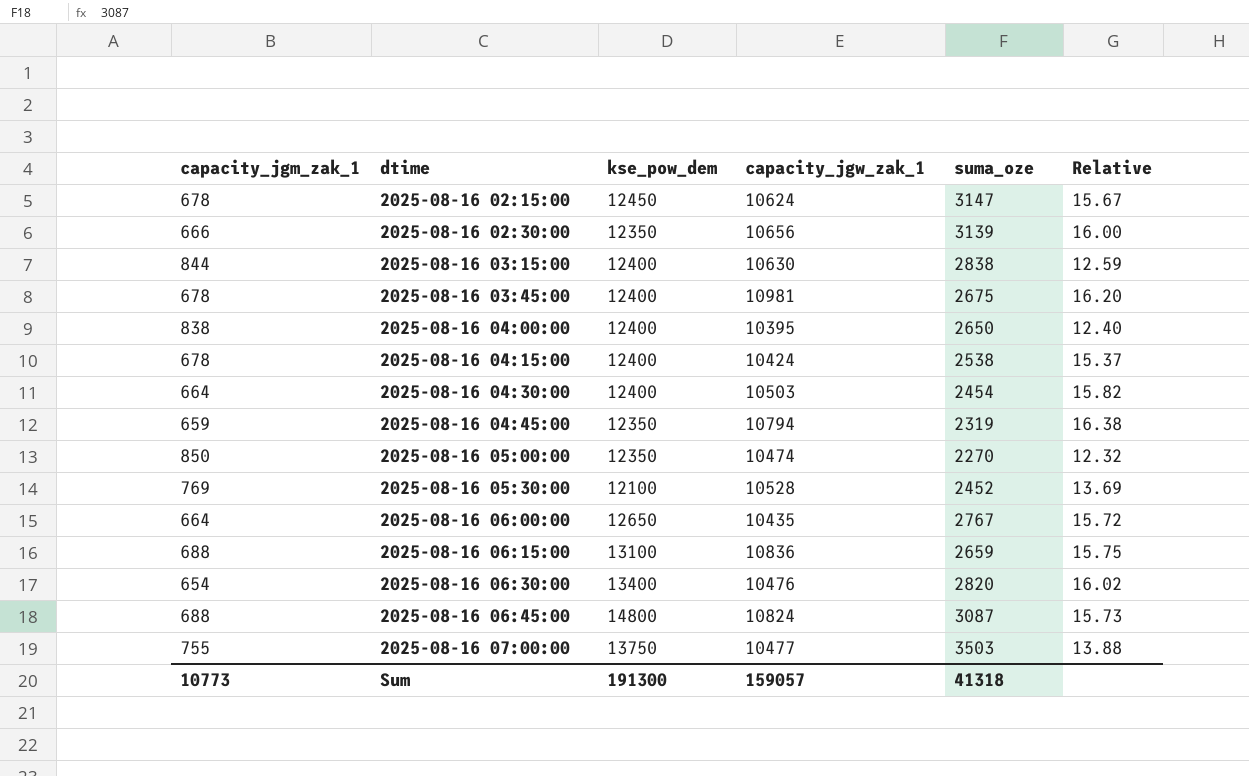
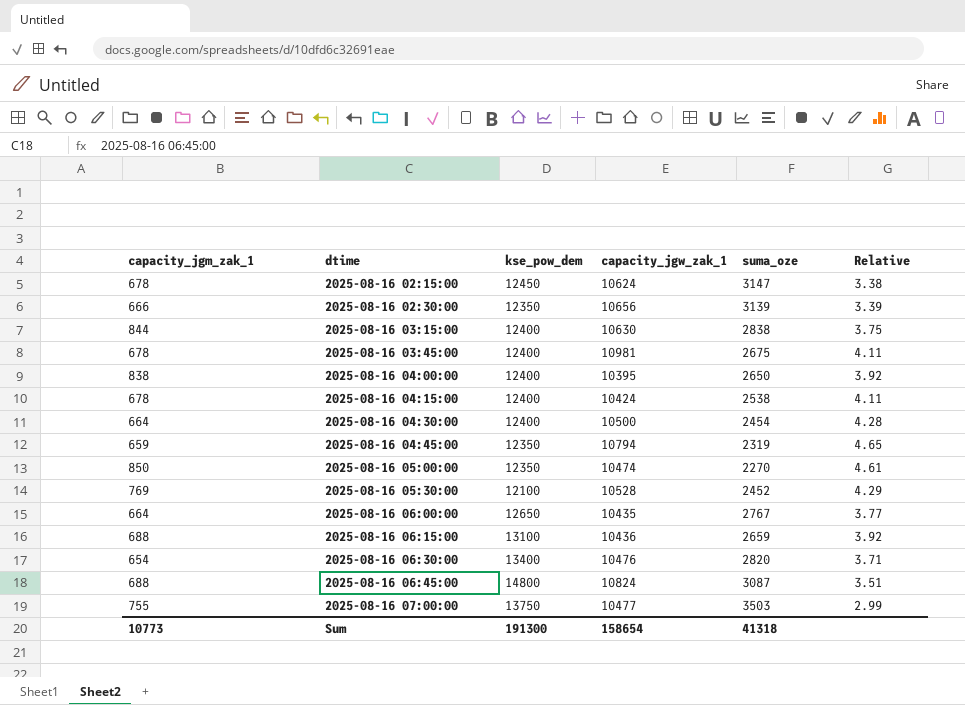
column Relative | formula: [capacity_jgw_zak_1] / [capacity_jgm_zak_1] -> [capacity_jgw_zak_1] / [suma_oze]
2025-08-16 04:30:00 | capacity_jgw_zak_1: 10503 -> 10500
2025-08-16 06:15:00 | capacity_jgw_zak_1: 10836 -> 10436
Sum | capacity_jgw_zak_1: 159057 -> 158654

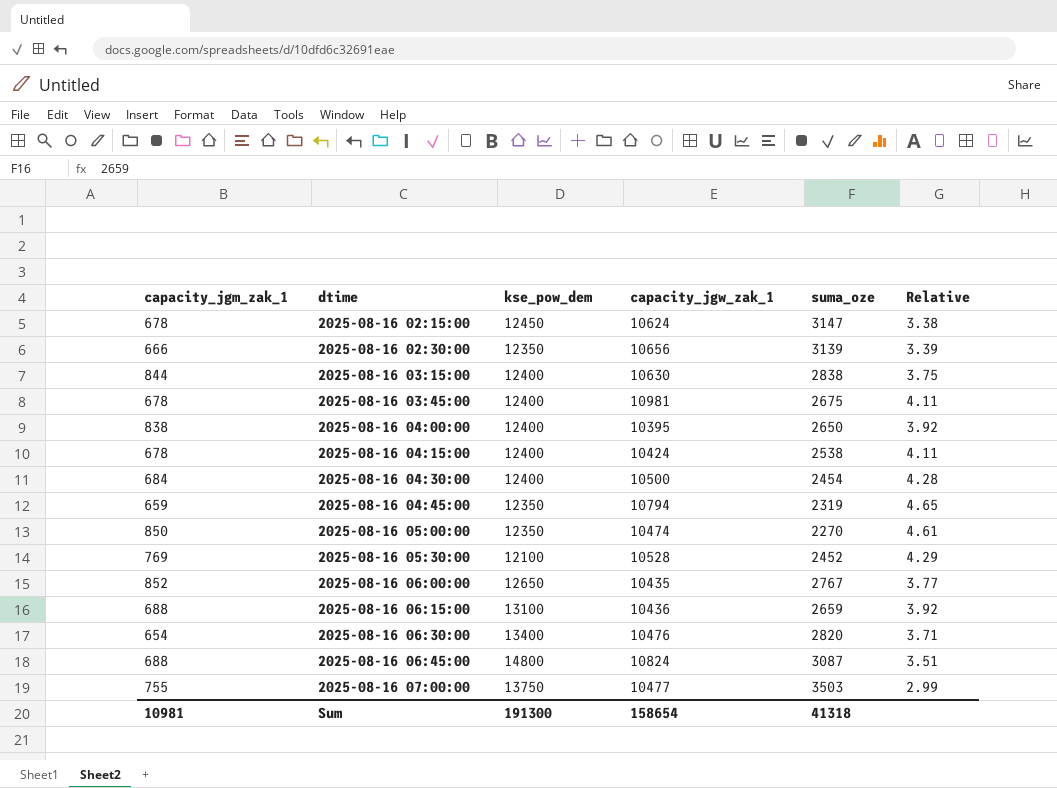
2025-08-16 04:30:00 | capacity_jgm_zak_1: 664 -> 684
2025-08-16 06:00:00 | capacity_jgm_zak_1: 664 -> 852
Sum | capacity_jgm_zak_1: 10773 -> 10981

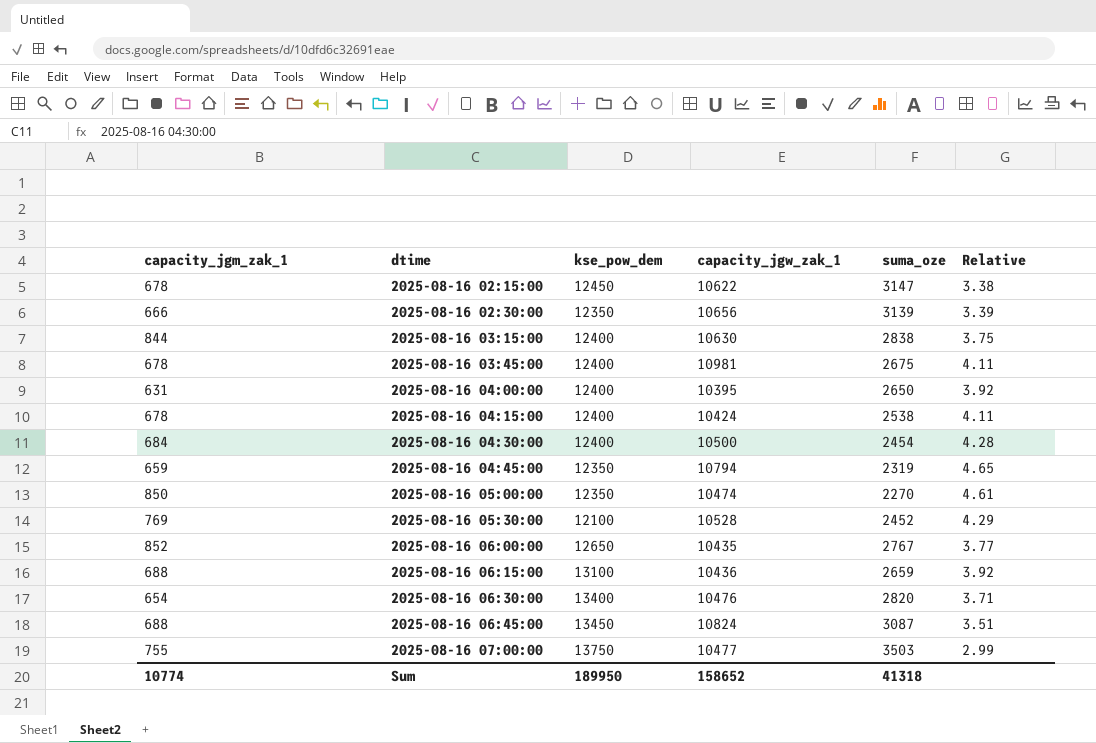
2025-08-16 02:15:00 | capacity_jgw_zak_1: 10624 -> 10622
2025-08-16 04:00:00 | capacity_jgm_zak_1: 838 -> 631
2025-08-16 06:45:00 | kse_pow_dem: 14800 -> 13450
Sum | capacity_jgm_zak_1: 10981 -> 10774
Sum | kse_pow_dem: 191300 -> 189950
Sum | capacity_jgw_zak_1: 158654 -> 158652

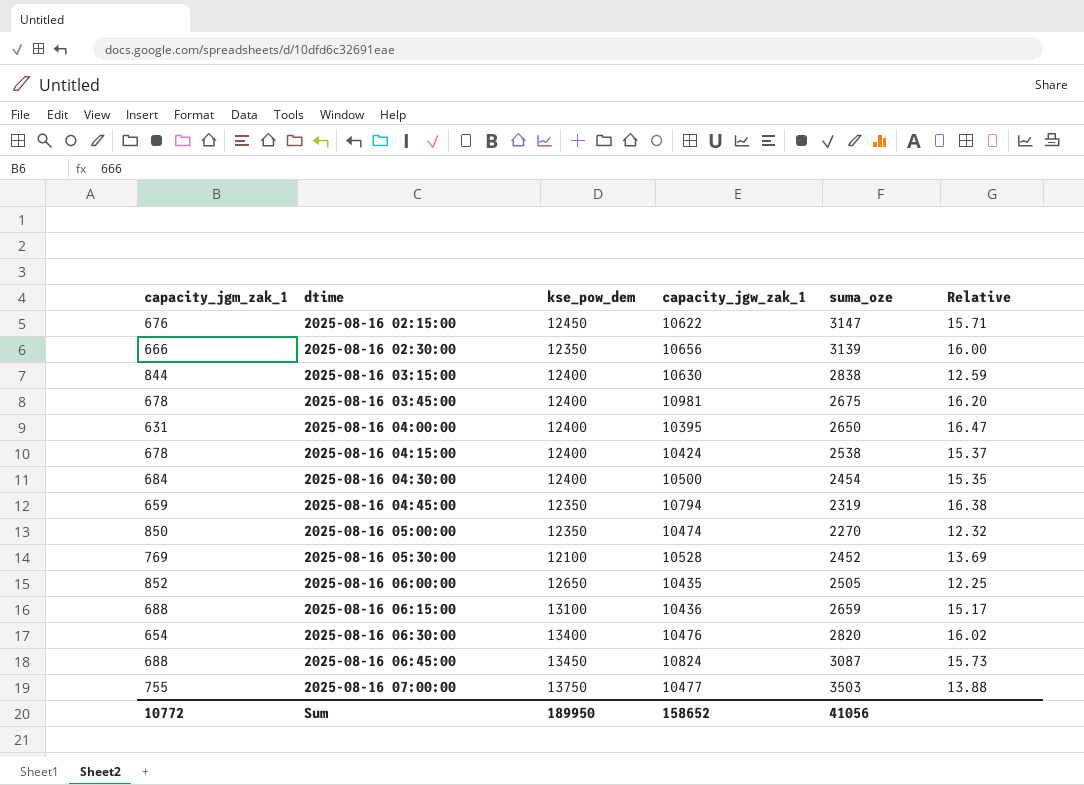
column Relative | formula: [capacity_jgw_zak_1] / [suma_oze] -> [capacity_jgw_zak_1] / [capacity_jgm_zak_1]
2025-08-16 02:15:00 | capacity_jgm_zak_1: 678 -> 676
2025-08-16 06:00:00 | suma_oze: 2767 -> 2505
Sum | capacity_jgm_zak_1: 10774 -> 10772
Sum | suma_oze: 41318 -> 41056

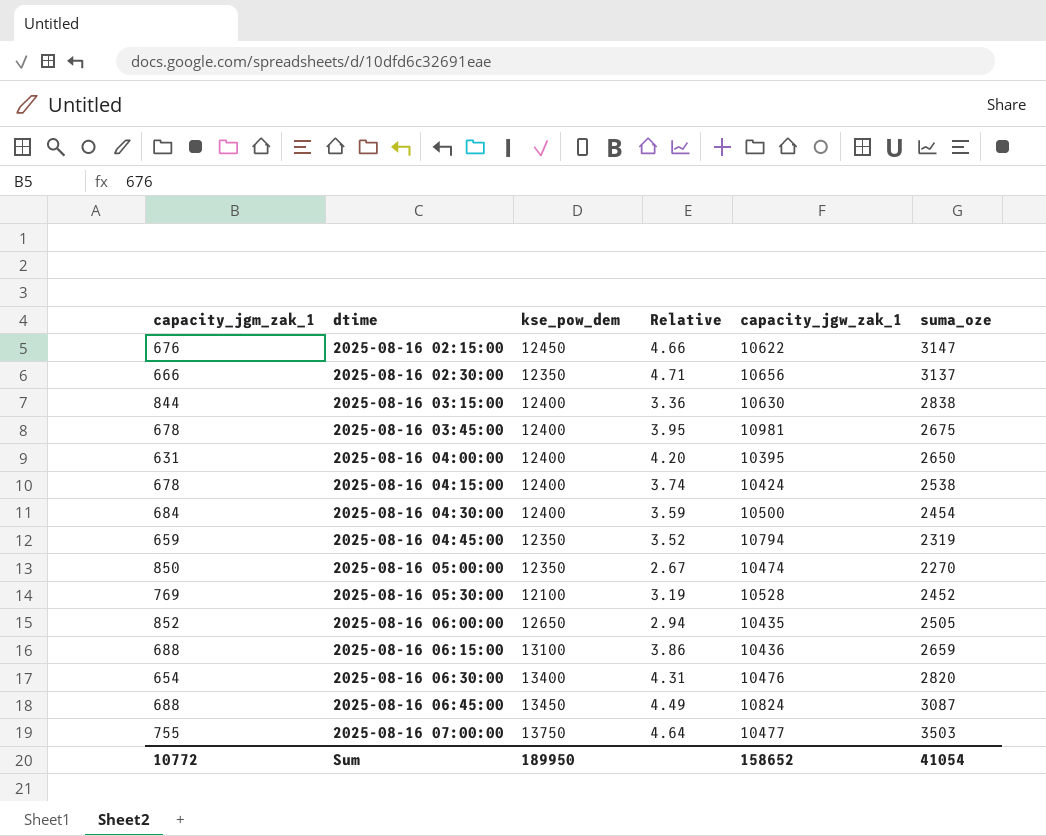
column Relative | formula: [capacity_jgw_zak_1] / [capacity_jgm_zak_1] -> [suma_oze] / [capacity_jgm_zak_1]
column Relative | position: 6 -> 4
2025-08-16 02:30:00 | suma_oze: 3139 -> 3137
Sum | suma_oze: 41056 -> 41054

